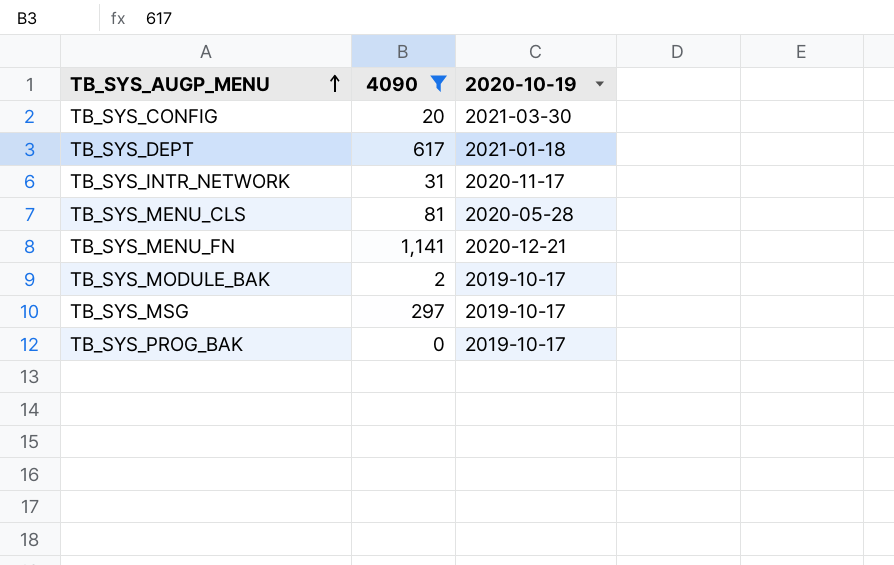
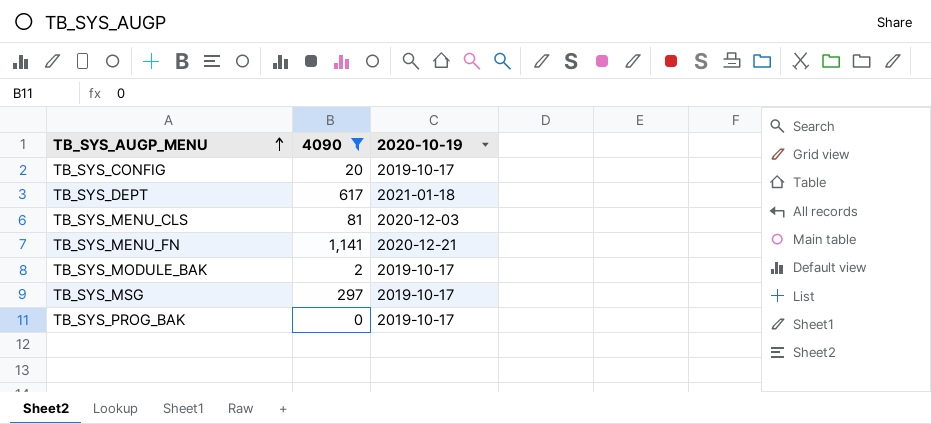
row TB_SYS_INTR_NETWORK: 31 | 2020-11-17 -> none
TB_SYS_CONFIG | 2020-10-19: 2021-03-30 -> 2019-10-17
TB_SYS_MENU_CLS | 2020-10-19: 2020-05-28 -> 2020-12-03

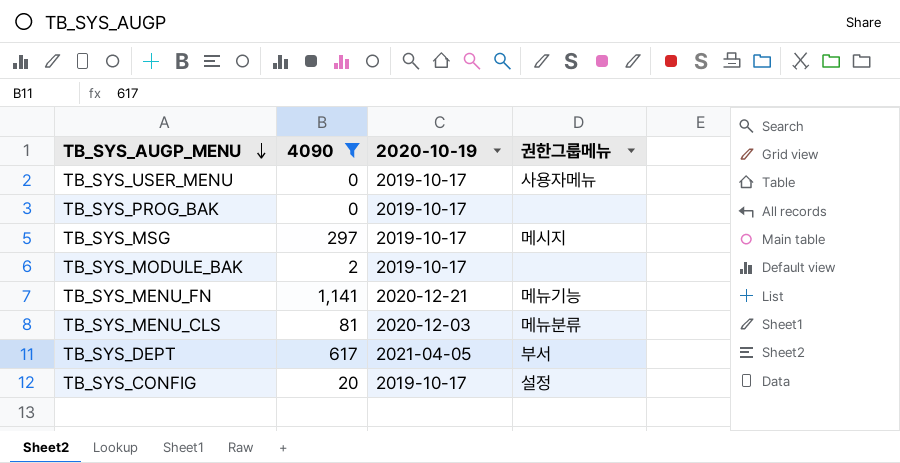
row order: TB_SYS_AUGP_MENU ascending -> TB_SYS_AUGP_MENU descending
column 권한그룹메뉴 | position: none -> 4
row TB_SYS_USER_MENU: none -> 0 | 2019-10-17 | 사용자메뉴
TB_SYS_DEPT | 2020-10-19: 2021-01-18 -> 2021-04-05

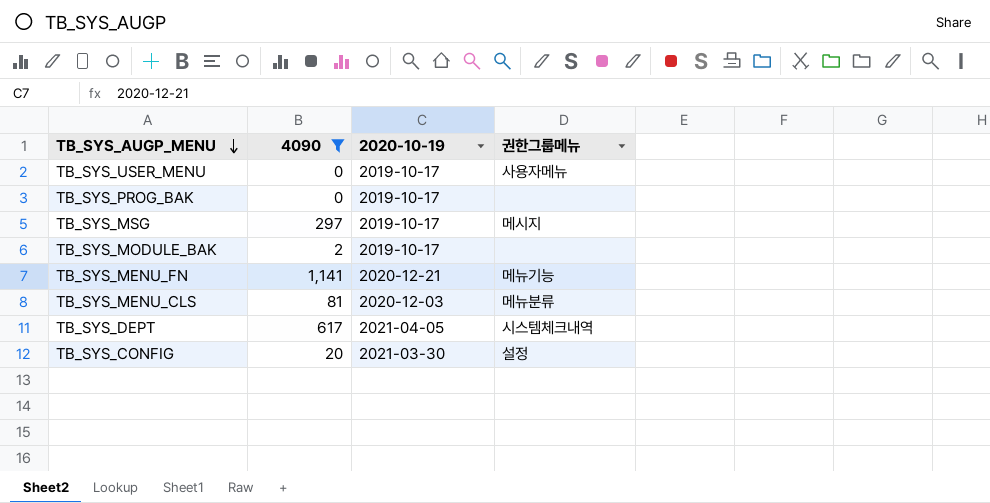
TB_SYS_DEPT | 권한그룹메뉴: 부서 -> 시스템체크내역
TB_SYS_CONFIG | 2020-10-19: 2019-10-17 -> 2021-03-30

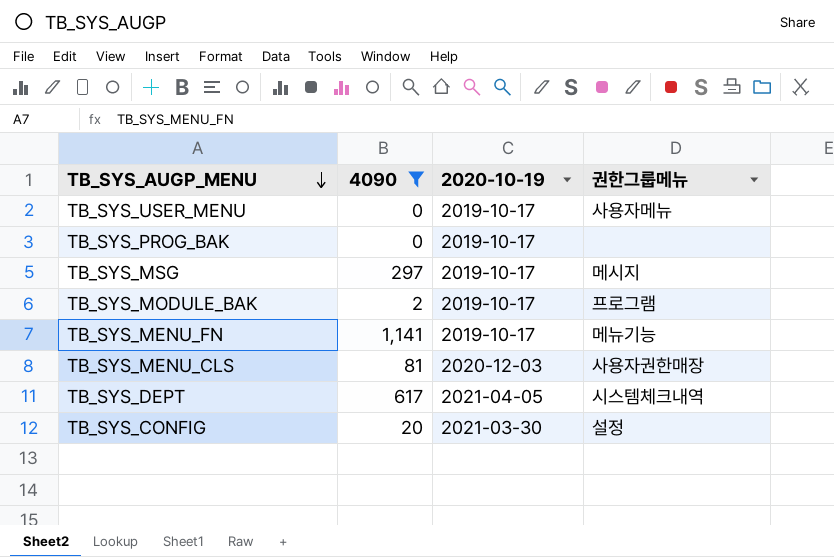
TB_SYS_MODULE_BAK | 권한그룹메뉴: none -> 프로그램
TB_SYS_MENU_FN | 2020-10-19: 2020-12-21 -> 2019-10-17
TB_SYS_MENU_CLS | 권한그룹메뉴: 메뉴분류 -> 사용자권한매장

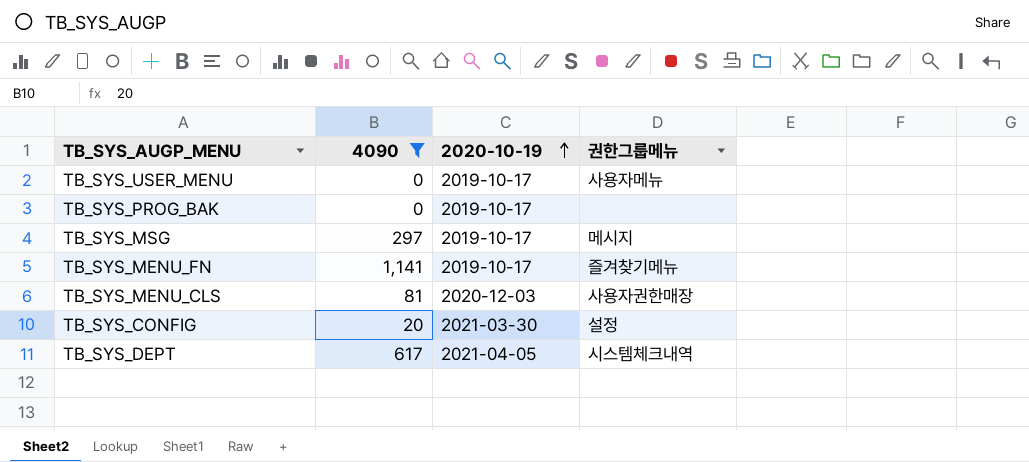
row order: TB_SYS_AUGP_MENU descending -> 2020-10-19 ascending
row TB_SYS_MODULE_BAK: 2 | 2019-10-17 | 프로그램 -> none
TB_SYS_MENU_FN | 권한그룹메뉴: 메뉴기능 -> 즐겨찾기메뉴

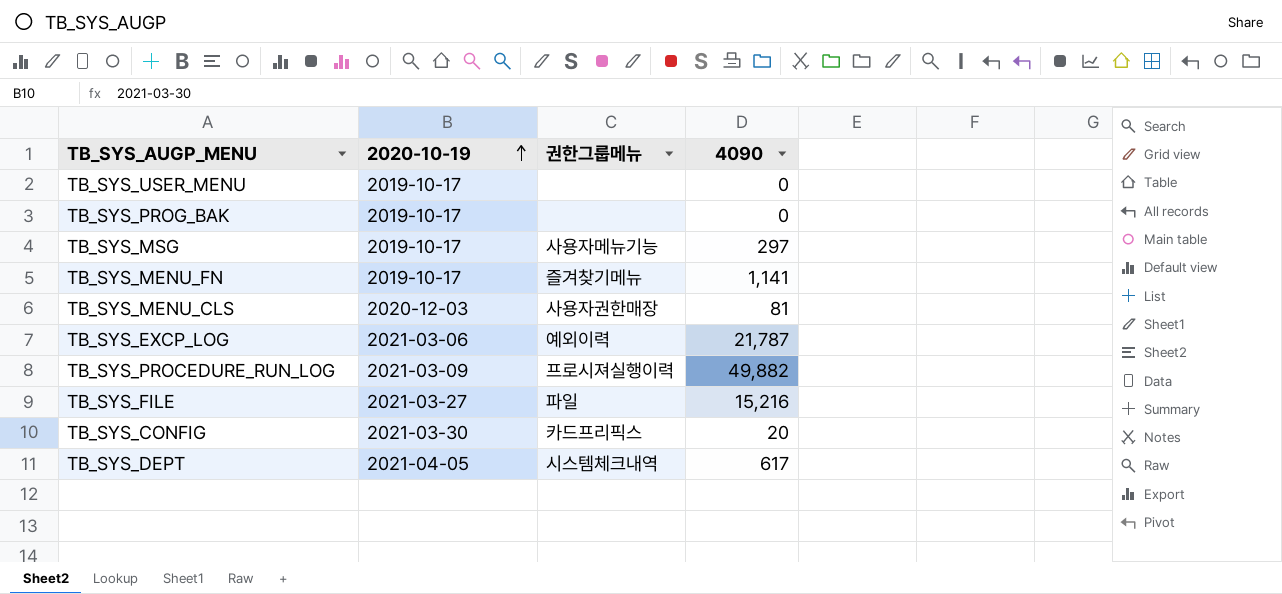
filter: 4090 <= 1,141 -> none
column 4090 | position: 2 -> 4
TB_SYS_USER_MENU | 권한그룹메뉴: 사용자메뉴 -> none
TB_SYS_MSG | 권한그룹메뉴: 메시지 -> 사용자메뉴기능
TB_SYS_CONFIG | 권한그룹메뉴: 설정 -> 카드프리픽스

